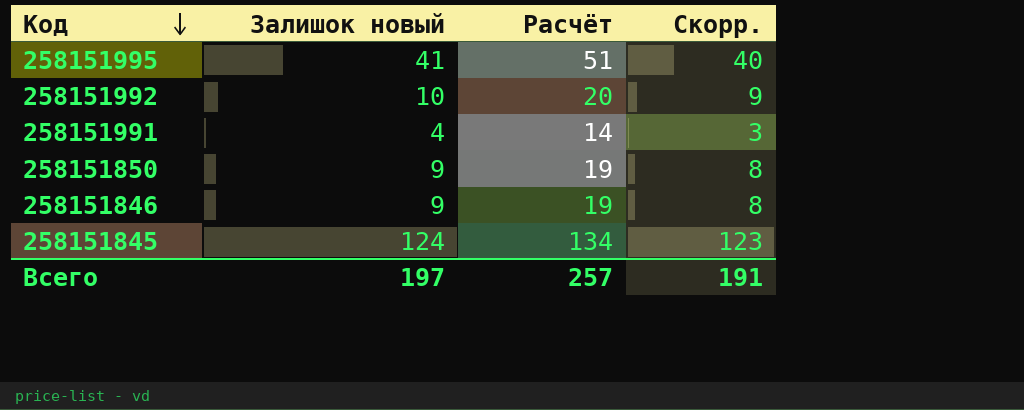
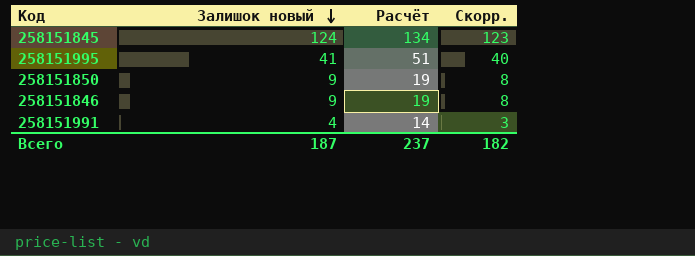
row order: Код descending -> Залишок новый descending
row 258151992: 10 | 20 | 9 -> none
Всего | Залишок новый: 197 -> 187
Всего | Расчёт: 257 -> 237
Всего | Скорр.: 191 -> 182

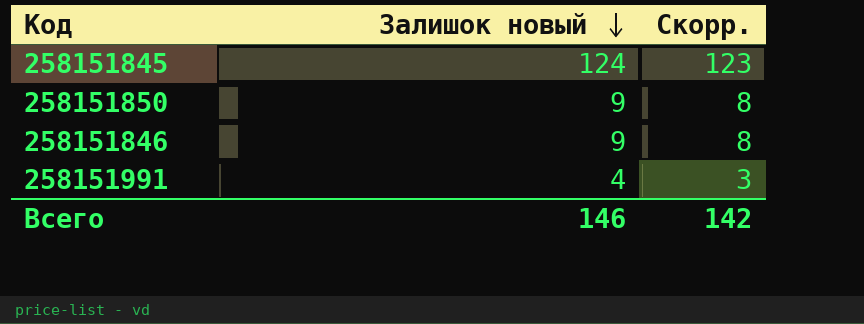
column Расчёт | formula: [Залишок новый] + 10 -> none
row 258151995: 41 | 51 | 40 -> none
Всего | Залишок новый: 187 -> 146
Всего | Скорр.: 182 -> 142

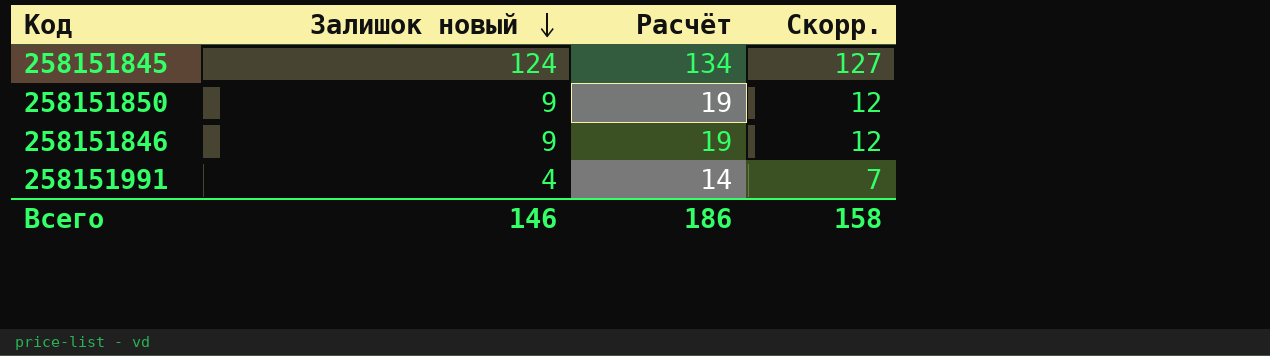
column Расчёт | formula: none -> [Залишок новый] + 10
column Скорр. | formula: [Залишок новый] - 1 -> [Залишок новый] + 3
Всего | Скорр.: 142 -> 158

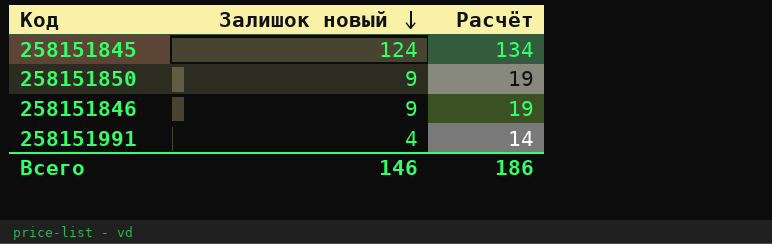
column Скорр. | formula: [Залишок новый] + 3 -> none

